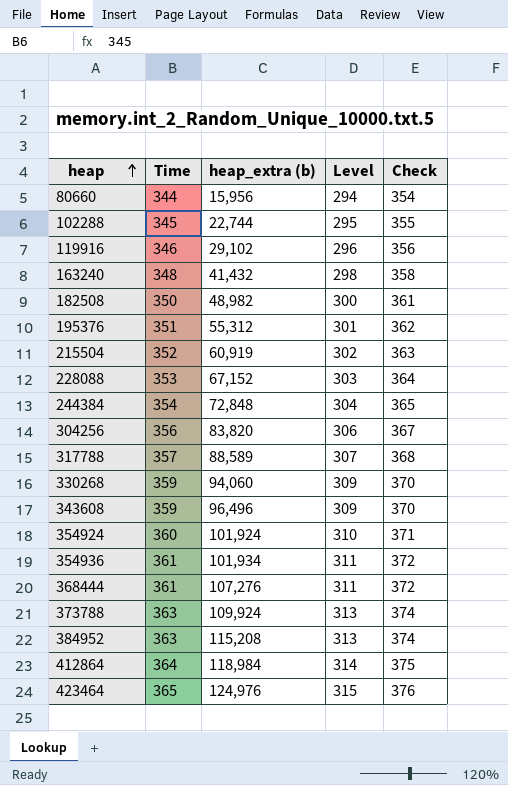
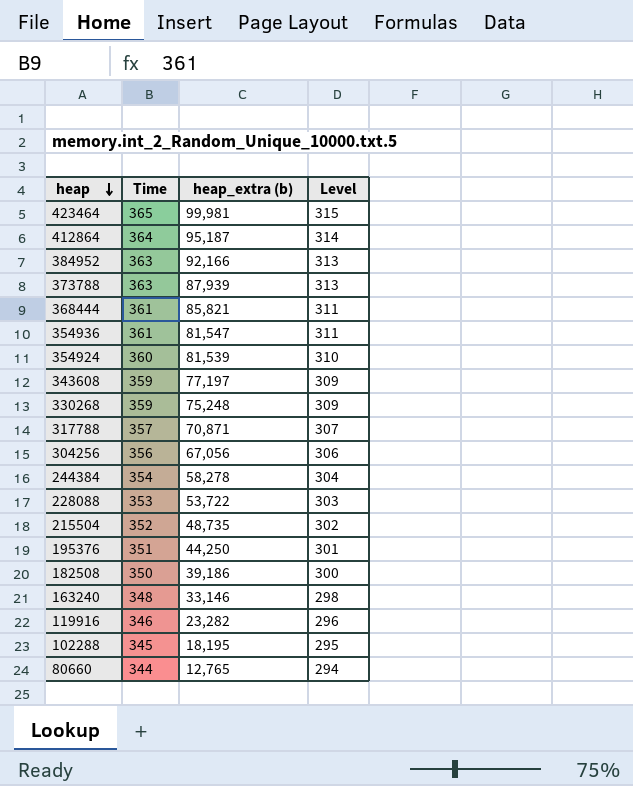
row order: heap ascending -> heap descending
column Check | formula: [Time] * 1.03 -> none
423464 | heap_extra (b): 124,976 -> 99,981
412864 | heap_extra (b): 118,984 -> 95,187
384952 | heap_extra (b): 115,208 -> 92,166
373788 | heap_extra (b): 109,924 -> 87,939
368444 | heap_extra (b): 107,276 -> 85,821
354936 | heap_extra (b): 101,934 -> 81,547
354924 | heap_extra (b): 101,924 -> 81,539
343608 | heap_extra (b): 96,496 -> 77,197
330268 | heap_extra (b): 94,060 -> 75,248
317788 | heap_extra (b): 88,589 -> 70,871
304256 | heap_extra (b): 83,820 -> 67,056
244384 | heap_extra (b): 72,848 -> 58,278
228088 | heap_extra (b): 67,152 -> 53,722
215504 | heap_extra (b): 60,919 -> 48,735
195376 | heap_extra (b): 55,312 -> 44,250
182508 | heap_extra (b): 48,982 -> 39,186
163240 | heap_extra (b): 41,432 -> 33,146
119916 | heap_extra (b): 29,102 -> 23,282
102288 | heap_extra (b): 22,744 -> 18,195
80660 | heap_extra (b): 15,956 -> 12,765

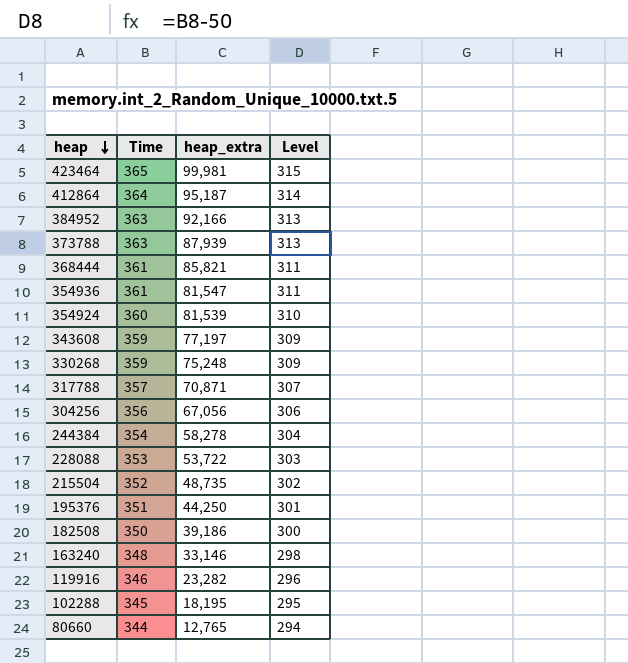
column name: heap_extra (b) -> heap_extra

